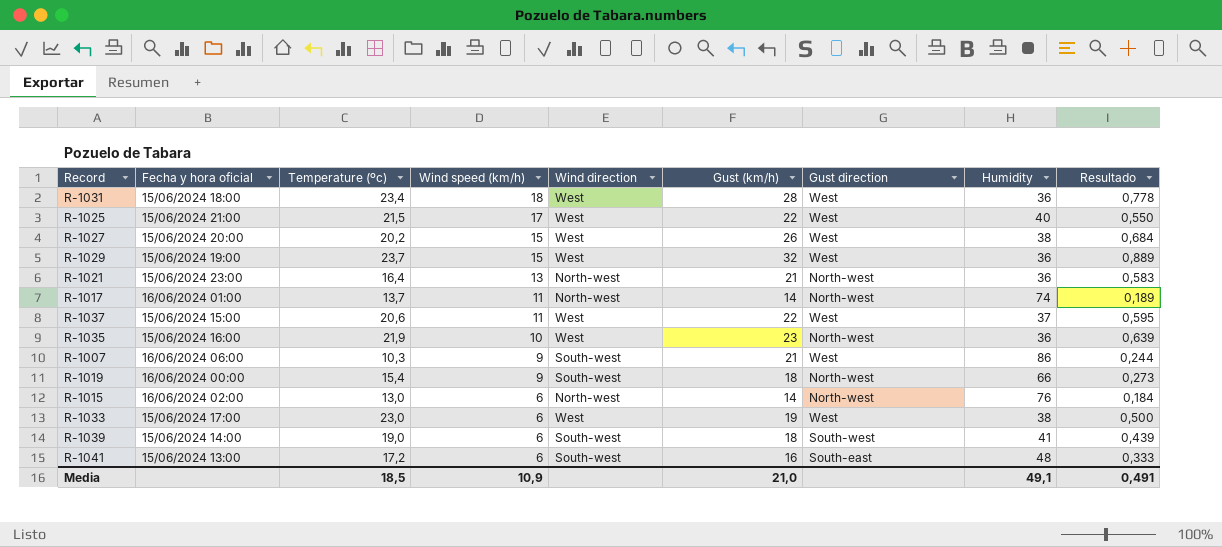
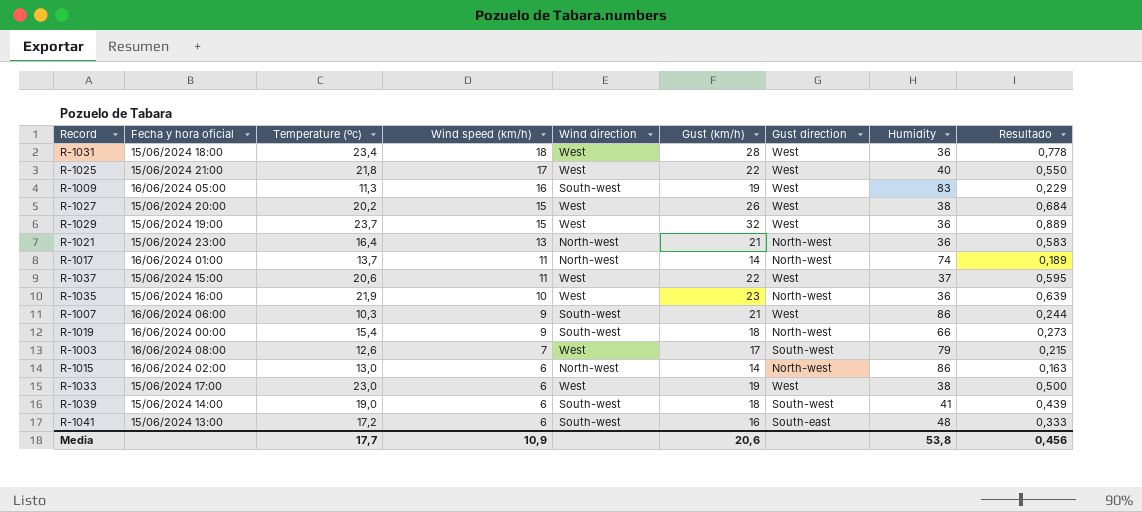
R-1025 | Temperature (ºc): 21,5 -> 21,8
row R-1009: none -> 16/06/2024 05:00 | 11,3 | 16 | South-west | 19 | West | 83 | 0,229
row R-1003: none -> 16/06/2024 08:00 | 12,6 | 7 | West | 17 | South-west | 79 | 0,215
R-1015 | Humidity: 76 -> 86
R-1015 | Resultado: 0,184 -> 0,163
Media | Temperature (ºc): 18,5 -> 17,7
Media | Gust (km/h): 21,0 -> 20,6
Media | Humidity: 49,1 -> 53,8
Media | Resultado: 0,491 -> 0,456

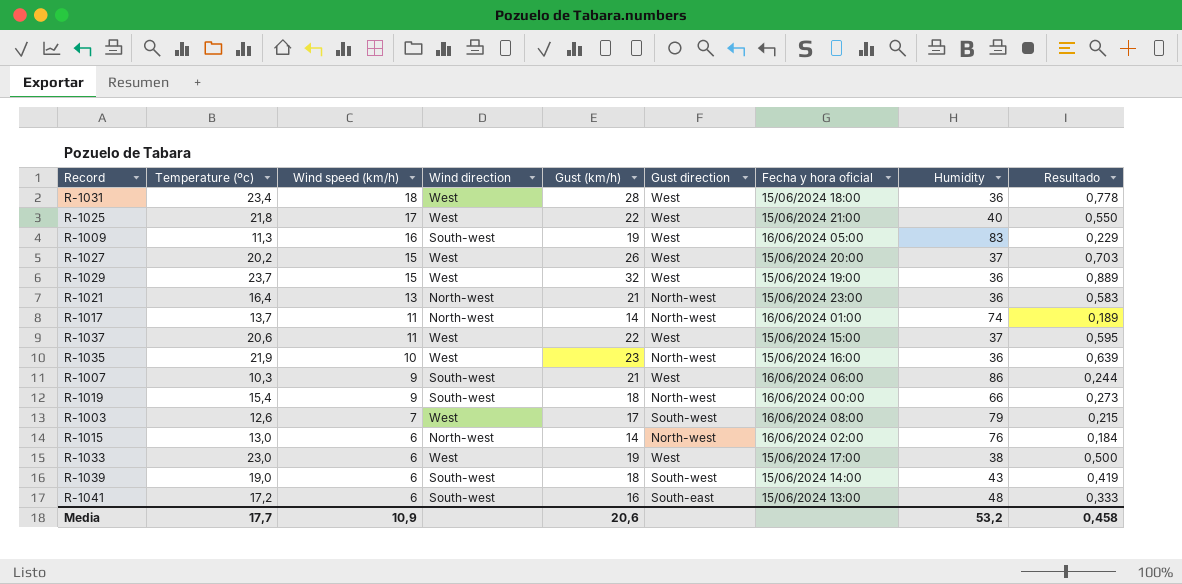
column Fecha y hora oficial | position: 2 -> 7
R-1027 | Humidity: 38 -> 37
R-1027 | Resultado: 0,684 -> 0,703
R-1015 | Humidity: 86 -> 76
R-1015 | Resultado: 0,163 -> 0,184
R-1039 | Humidity: 41 -> 43
R-1039 | Resultado: 0,439 -> 0,419
Media | Humidity: 53,8 -> 53,2
Media | Resultado: 0,456 -> 0,458

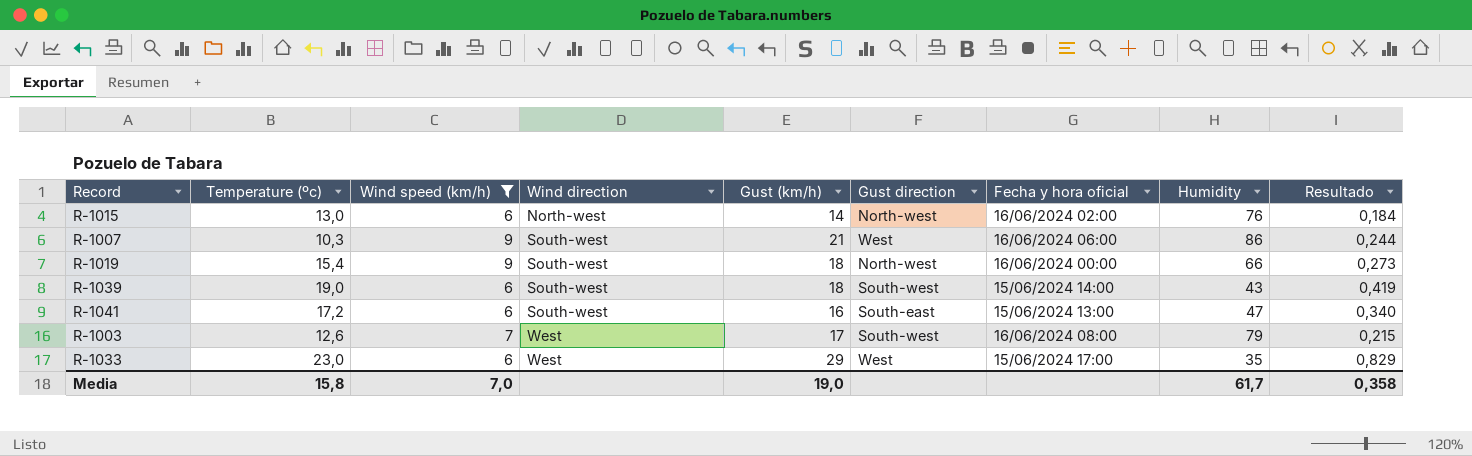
filter: none -> Wind speed (km/h) <= 9
row order: Wind speed (km/h) descending -> Wind direction ascending
R-1041 | Humidity: 48 -> 47
R-1041 | Resultado: 0,333 -> 0,340
R-1033 | Gust (km/h): 19 -> 29
R-1033 | Humidity: 38 -> 35
R-1033 | Resultado: 0,500 -> 0,829
Media | Temperature (ºc): 17,7 -> 15,8
Media | Wind speed (km/h): 10,9 -> 7,0
Media | Gust (km/h): 20,6 -> 19,0
Media | Humidity: 53,2 -> 61,7
Media | Resultado: 0,458 -> 0,358

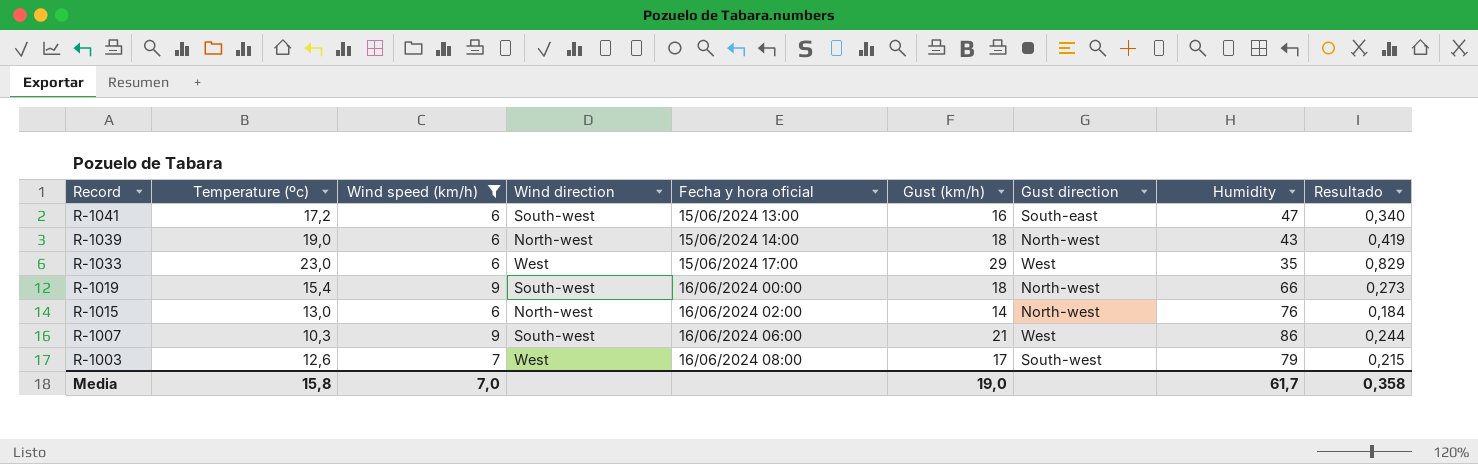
row order: Wind direction ascending -> Record descending
column Fecha y hora oficial | position: 7 -> 5
R-1039 | Wind direction: South-west -> North-west
R-1039 | Gust direction: South-west -> North-west

